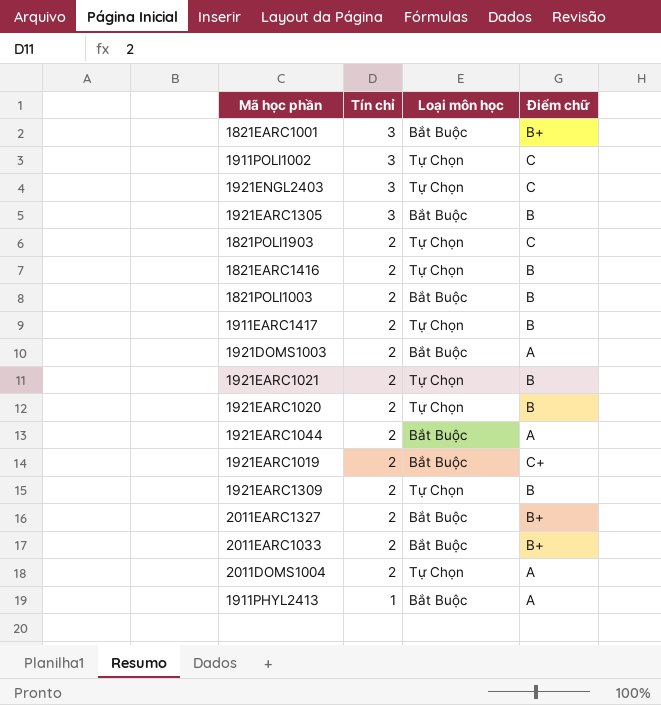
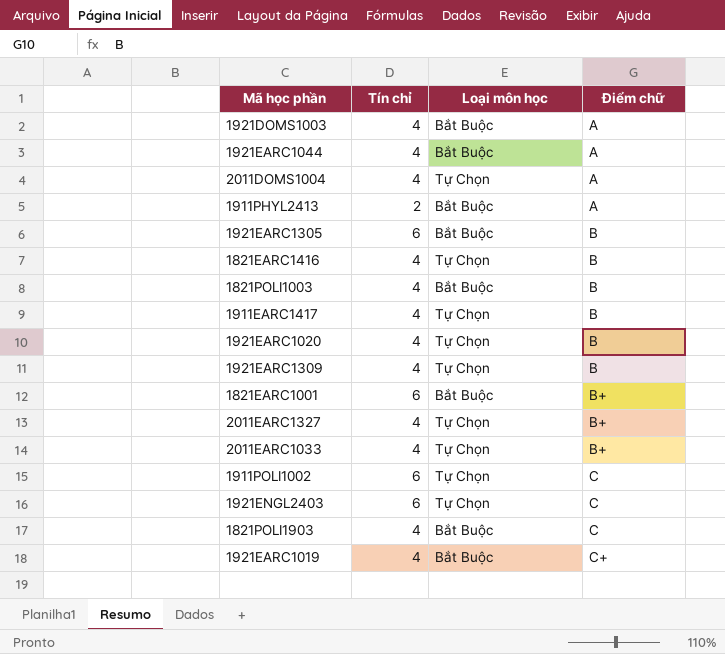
row order: Tín chỉ descending -> Điểm chữ ascending
row 1921EARC1021: 2 | Tự Chọn | B -> none
1921DOMS1003 | Tín chỉ: 2 -> 4
1921EARC1044 | Tín chỉ: 2 -> 4
2011DOMS1004 | Tín chỉ: 2 -> 4
1911PHYL2413 | Tín chỉ: 1 -> 2
1921EARC1305 | Tín chỉ: 3 -> 6
1821EARC1416 | Tín chỉ: 2 -> 4
1821POLI1003 | Tín chỉ: 2 -> 4
1911EARC1417 | Tín chỉ: 2 -> 4
1921EARC1020 | Tín chỉ: 2 -> 4
1921EARC1309 | Tín chỉ: 2 -> 4
1821EARC1001 | Tín chỉ: 3 -> 6
2011EARC1327 | Tín chỉ: 2 -> 4
2011EARC1327 | Loại môn học: Bắt Buộc -> Tự Chọn
2011EARC1033 | Tín chỉ: 2 -> 4
2011EARC1033 | Loại môn học: Bắt Buộc -> Tự Chọn
1911POLI1002 | Tín chỉ: 3 -> 6
1921ENGL2403 | Tín chỉ: 3 -> 6
1821POLI1903 | Tín chỉ: 2 -> 4
1821POLI1903 | Loại môn học: Tự Chọn -> Bắt Buộc
1921EARC1019 | Tín chỉ: 2 -> 4

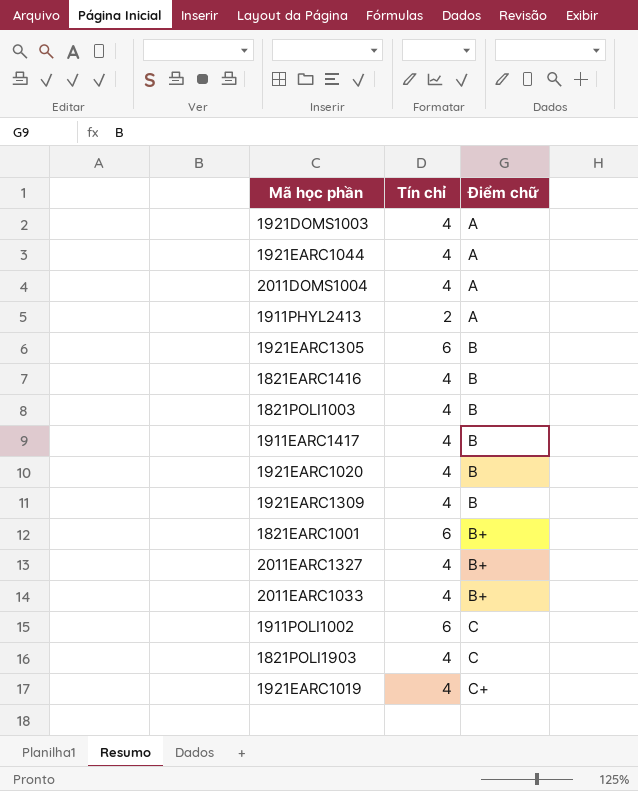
column Loại môn học | position: 3 -> none
row 1921ENGL2403: 6 | Tự Chọn | C -> none

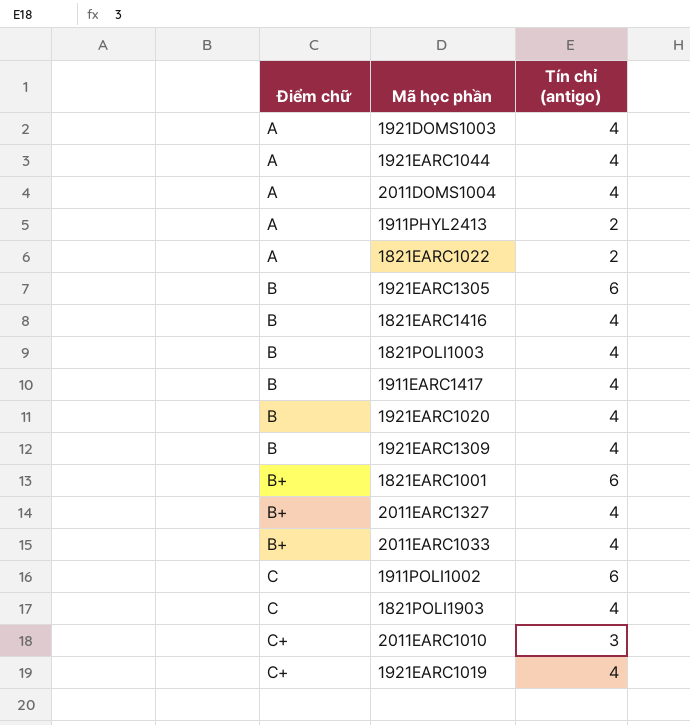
column Điểm chữ | position: 3 -> 1
column name: Tín chỉ -> Tín chỉ (antigo)
row 1821EARC1022: none -> A | 2
row 2011EARC1010: none -> C+ | 3

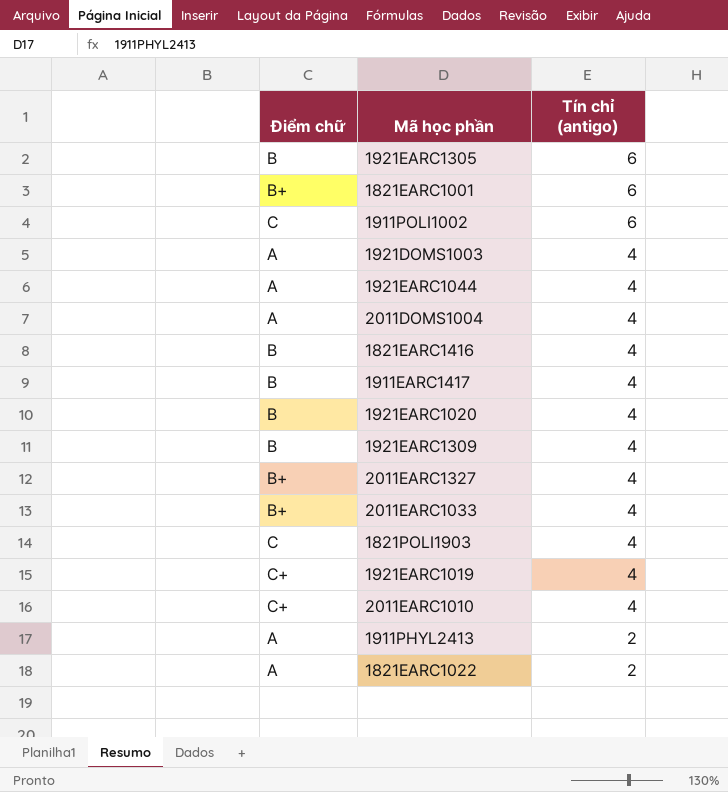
row order: Điểm chữ ascending -> Tín chỉ (antigo) descending
row 1821POLI1003: B | 4 -> none
2011EARC1010 | Tín chỉ (antigo): 3 -> 4

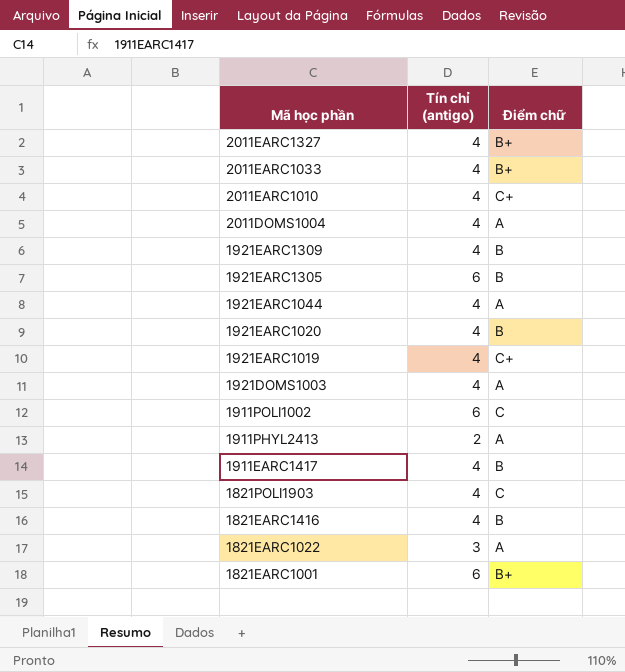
row order: Tín chỉ (antigo) descending -> Mã học phần descending
column Điểm chữ | position: 1 -> 3
1821EARC1022 | Tín chỉ (antigo): 2 -> 3

